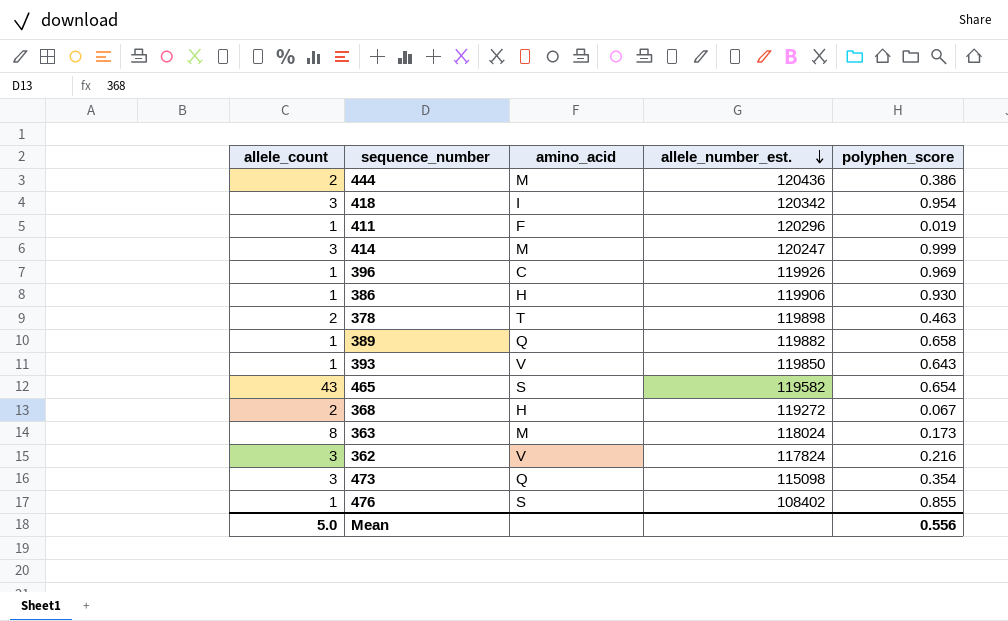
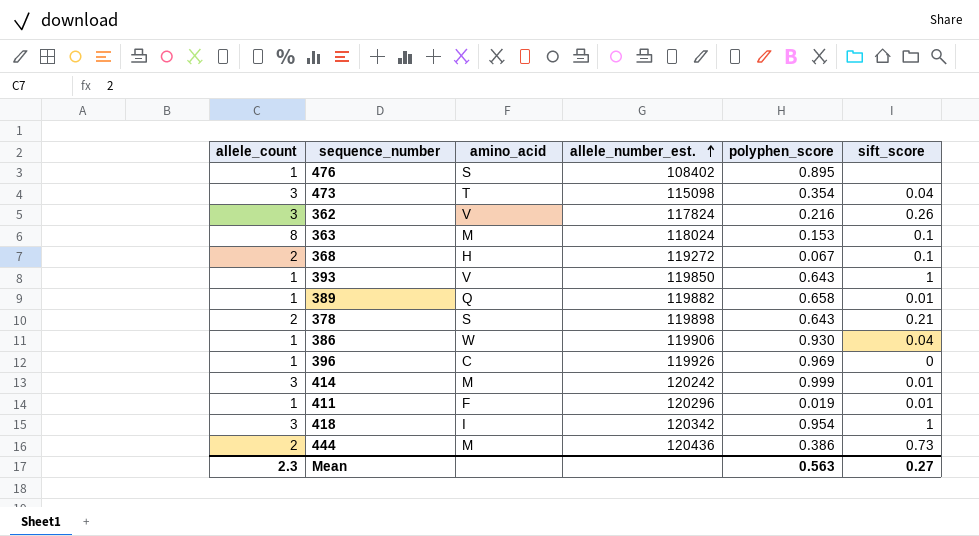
row order: allele_number_est. descending -> allele_number_est. ascending
column sift_score | position: none -> 6
row 465: 43 | S | 119582 | 0.654 -> none
476 | polyphen_score: 0.855 -> 0.895
473 | amino_acid: Q -> T
363 | polyphen_score: 0.173 -> 0.153
378 | amino_acid: T -> S
378 | polyphen_score: 0.463 -> 0.643
386 | amino_acid: H -> W
414 | allele_number_est.: 120247 -> 120242
Mean | allele_count: 5.0 -> 2.3
Mean | polyphen_score: 0.556 -> 0.563

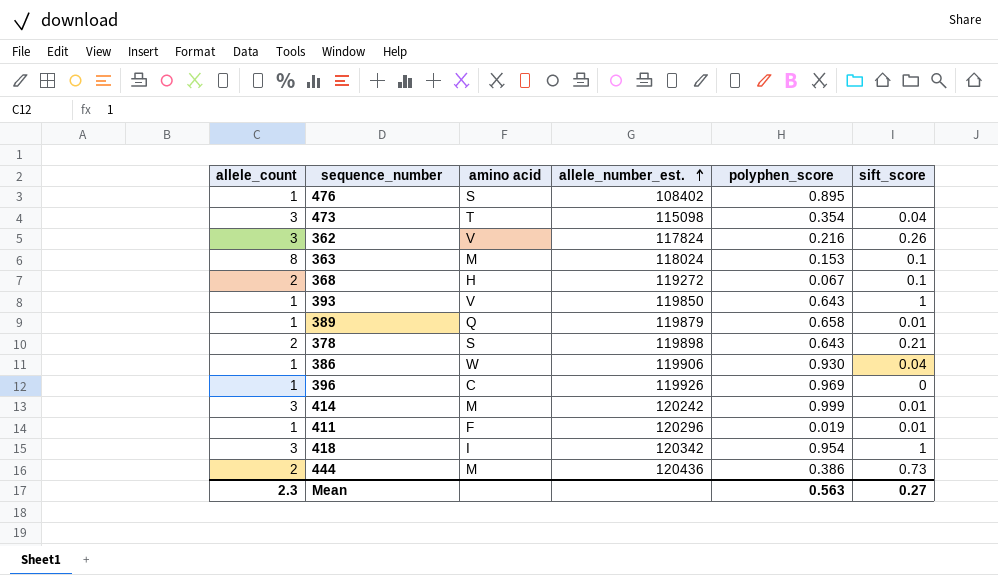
column name: amino_acid -> amino acid
389 | allele_number_est.: 119882 -> 119879

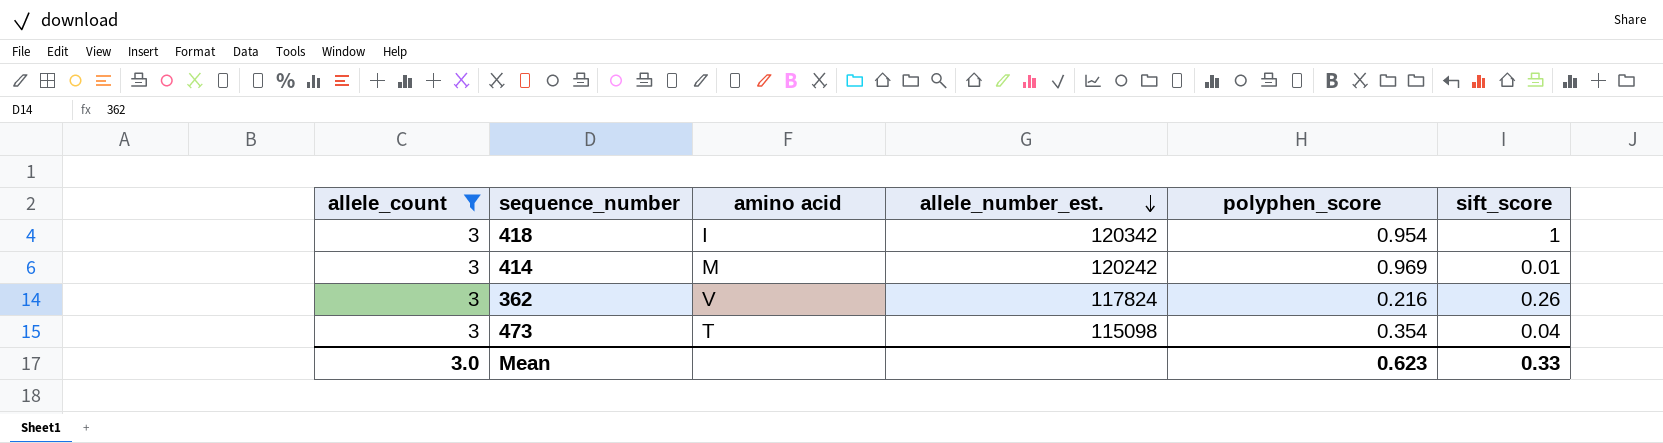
filter: none -> allele_count = 3
row order: allele_number_est. ascending -> allele_number_est. descending
414 | polyphen_score: 0.999 -> 0.969
Mean | allele_count: 2.3 -> 3.0
Mean | polyphen_score: 0.563 -> 0.623
Mean | sift_score: 0.27 -> 0.33

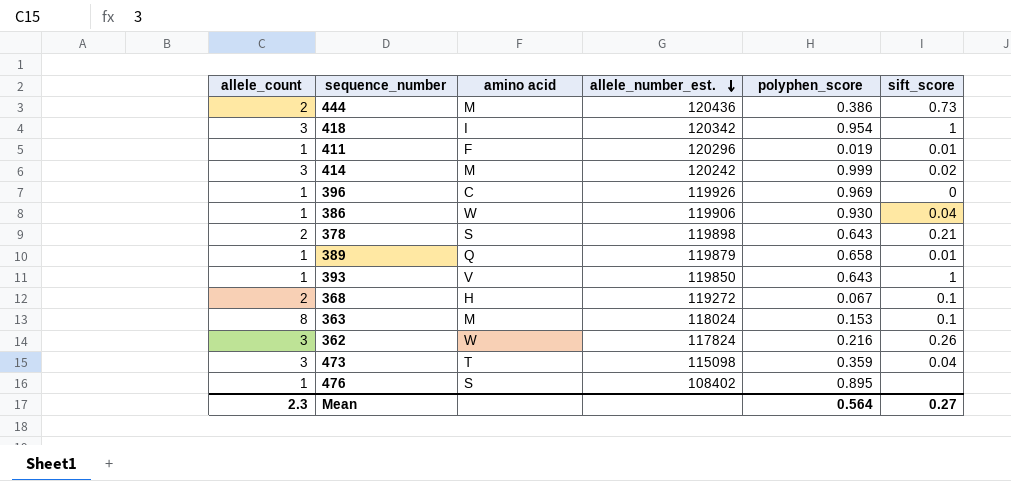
filter: allele_count = 3 -> none
414 | polyphen_score: 0.969 -> 0.999
414 | sift_score: 0.01 -> 0.02
362 | amino acid: V -> W
473 | polyphen_score: 0.354 -> 0.359
Mean | allele_count: 3.0 -> 2.3
Mean | polyphen_score: 0.623 -> 0.564
Mean | sift_score: 0.33 -> 0.27

